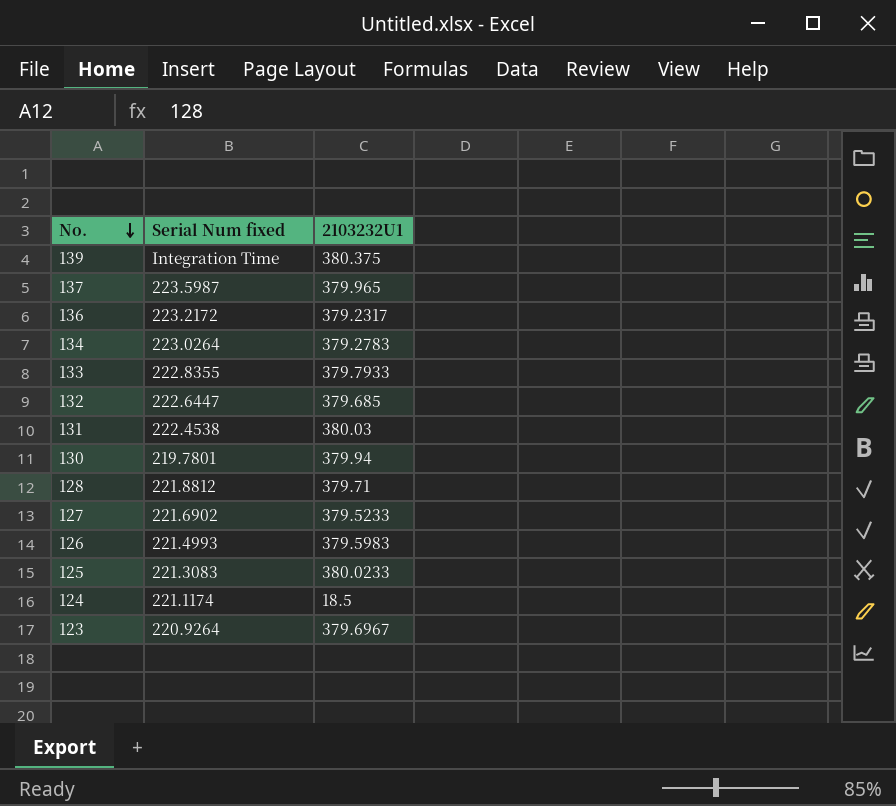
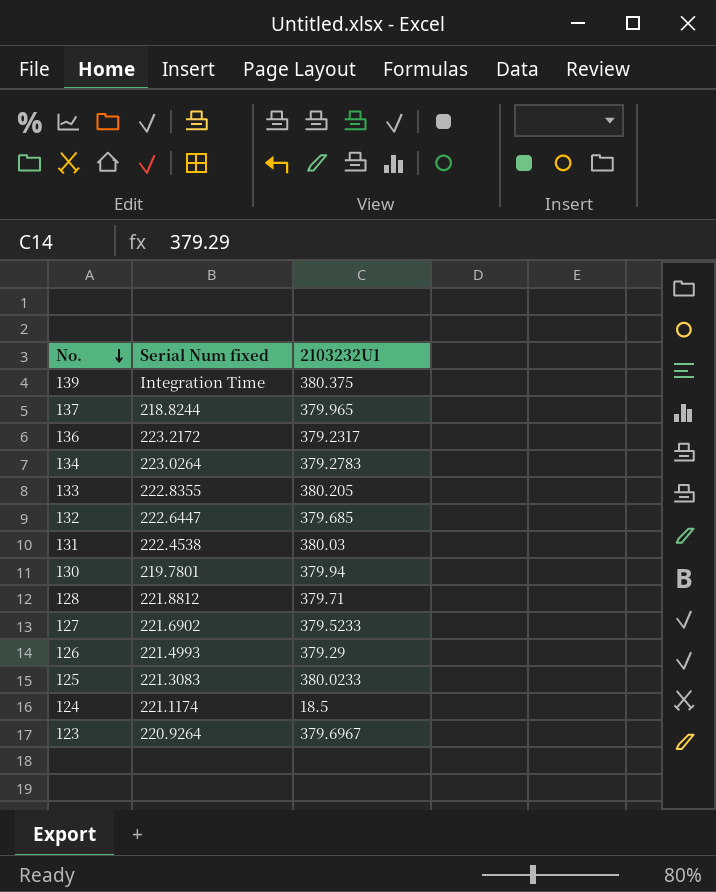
137 | Serial Num fixed: 223.5987 -> 218.8244
133 | 2103232U1: 379.7933 -> 380.205
126 | 2103232U1: 379.5983 -> 379.29

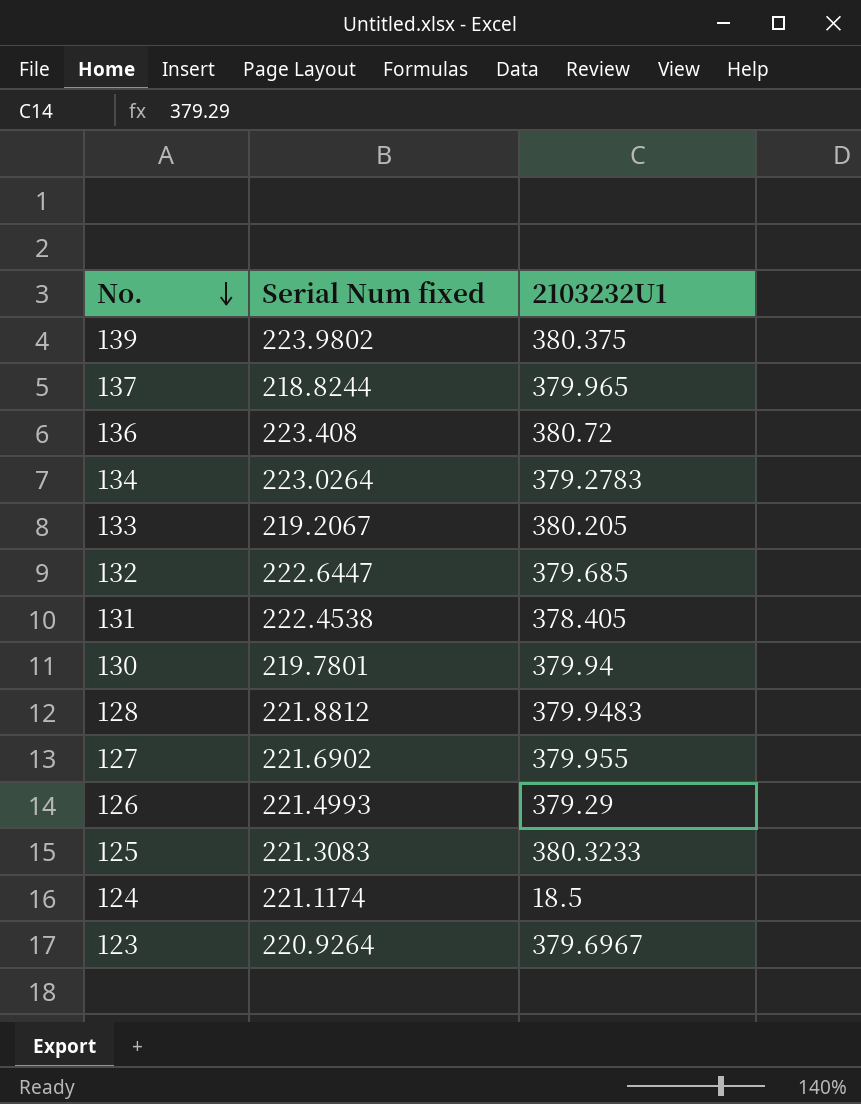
139 | Serial Num fixed: Integration Time -> 223.9802
136 | Serial Num fixed: 223.2172 -> 223.408
136 | 2103232U1: 379.2317 -> 380.72
133 | Serial Num fixed: 222.8355 -> 219.2067
131 | 2103232U1: 380.03 -> 378.405
128 | 2103232U1: 379.71 -> 379.9483
127 | 2103232U1: 379.5233 -> 379.955
125 | 2103232U1: 380.0233 -> 380.3233

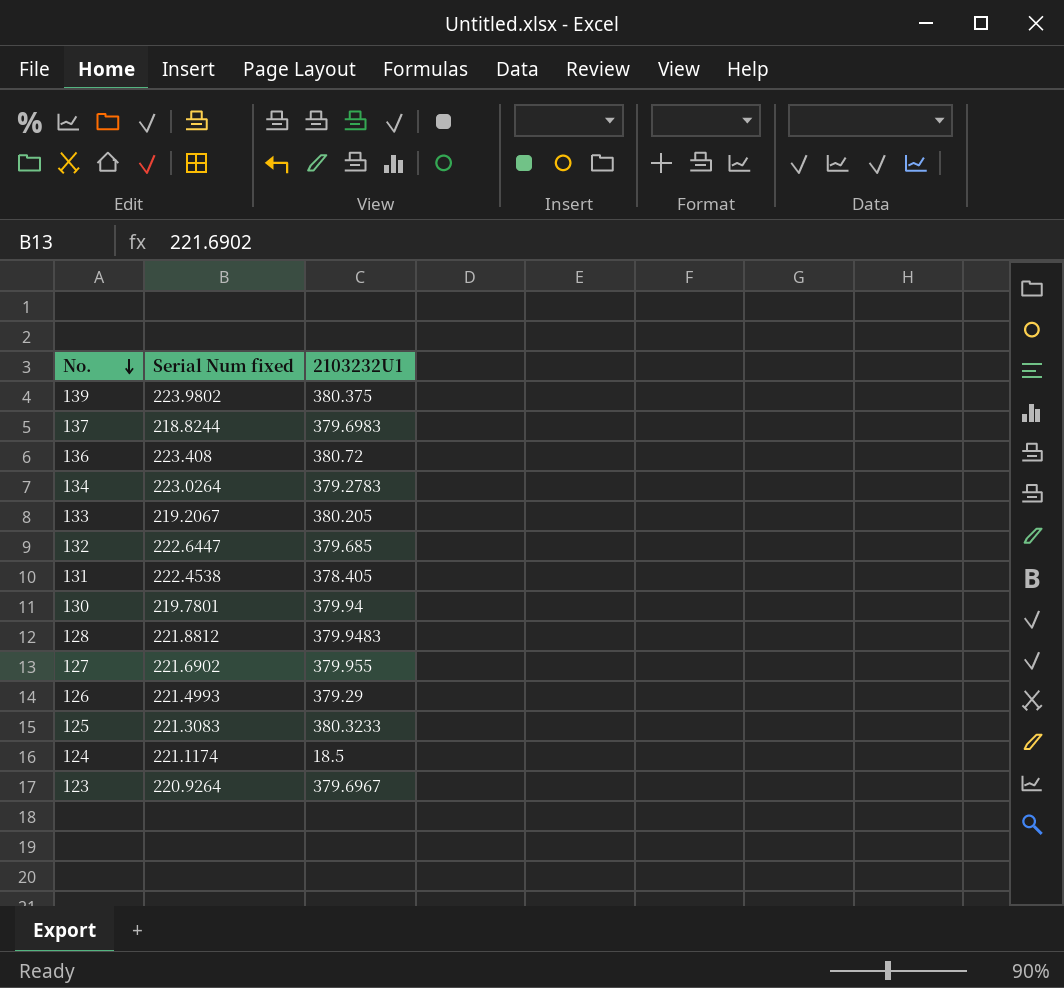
137 | 2103232U1: 379.965 -> 379.6983

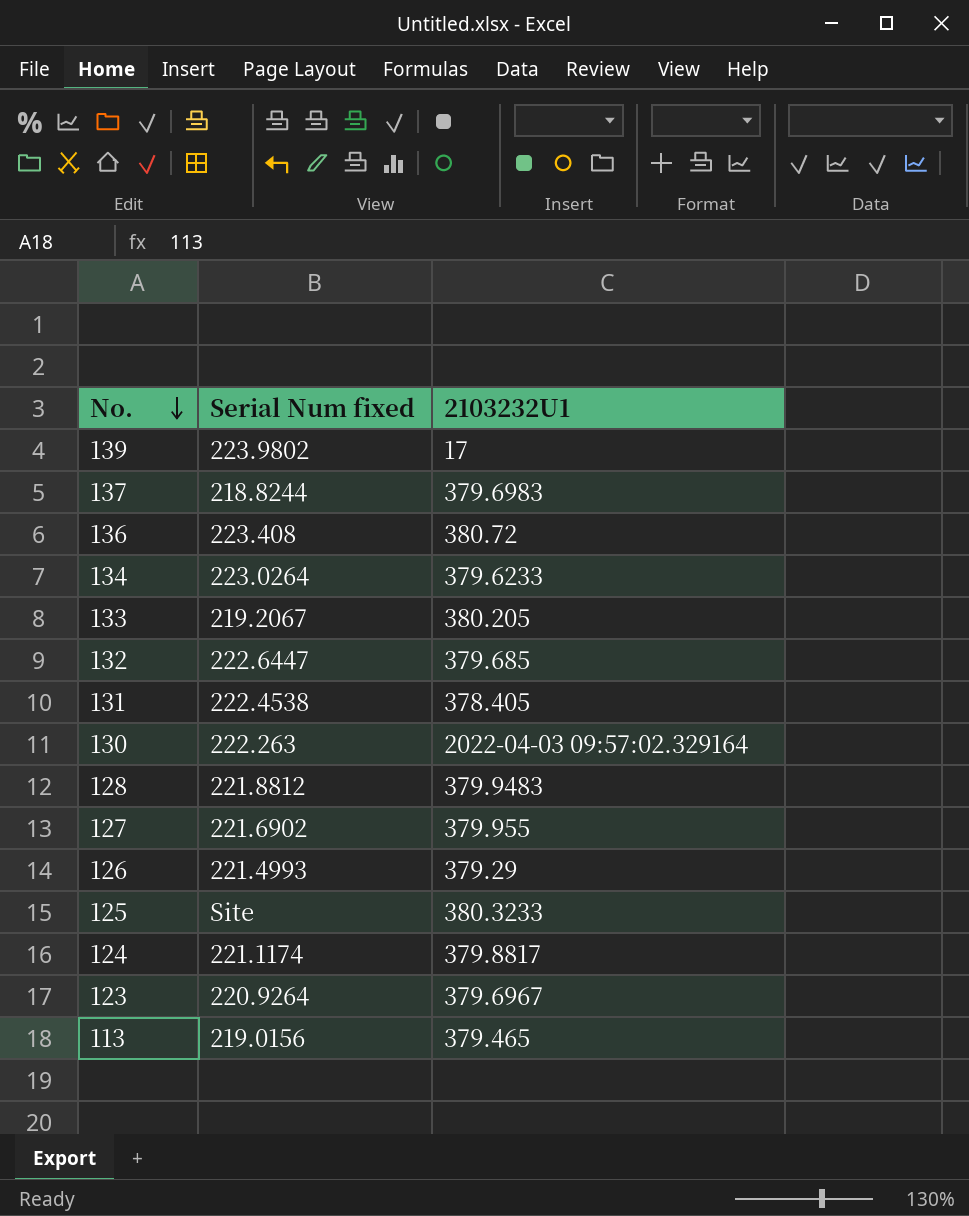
139 | 2103232U1: 380.375 -> 17
134 | 2103232U1: 379.2783 -> 379.6233
130 | Serial Num fixed: 219.7801 -> 222.263
130 | 2103232U1: 379.94 -> 2022-04-03 09:57:02.329164
125 | Serial Num fixed: 221.3083 -> Site
124 | 2103232U1: 18.5 -> 379.8817
row 113: none -> 219.0156 | 379.465

